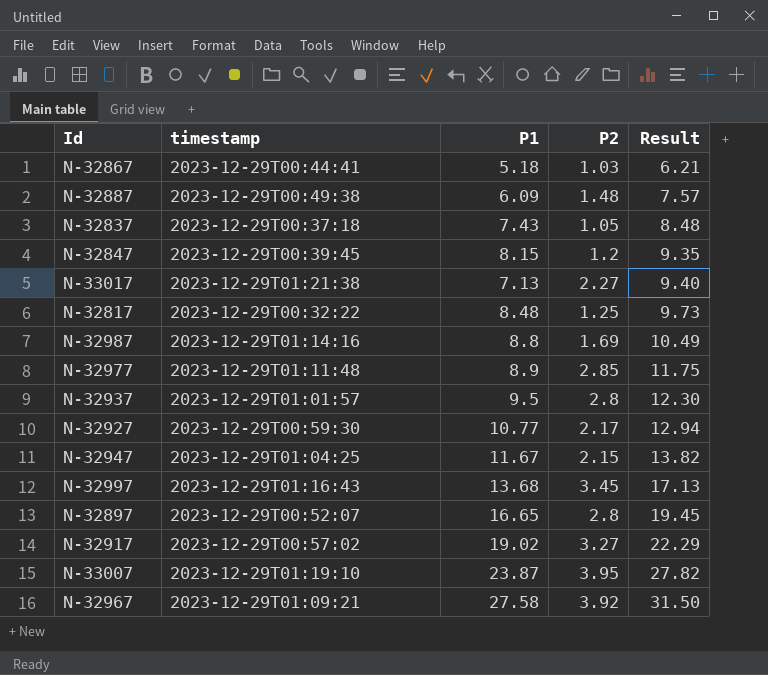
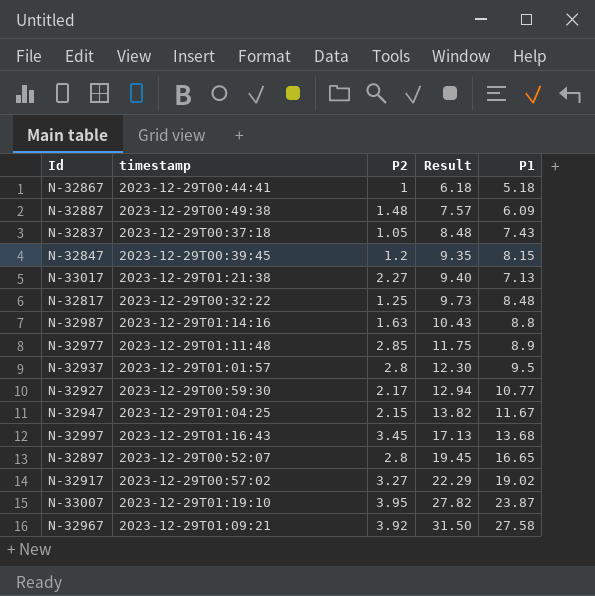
column P1 | position: 3 -> 5
N-32867 | P2: 1.03 -> 1
N-32867 | Result: 6.21 -> 6.18
N-32987 | P2: 1.69 -> 1.63
N-32987 | Result: 10.49 -> 10.43

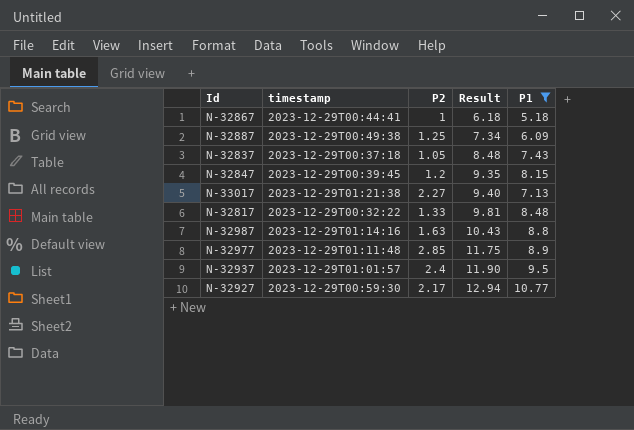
filter: none -> P1 <= 10.77
N-32887 | P2: 1.48 -> 1.25
N-32887 | Result: 7.57 -> 7.34
N-32817 | P2: 1.25 -> 1.33
N-32817 | Result: 9.73 -> 9.81
N-32937 | P2: 2.8 -> 2.4
N-32937 | Result: 12.30 -> 11.90

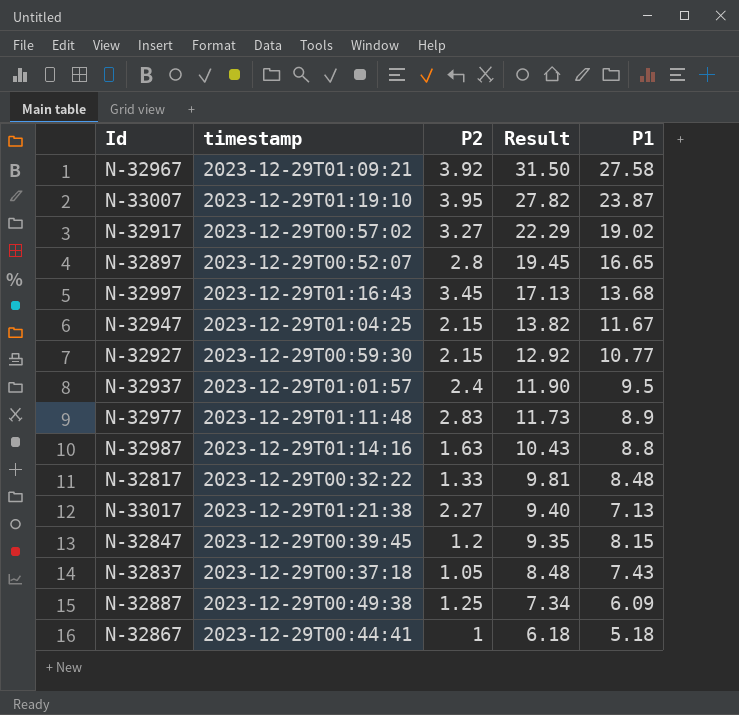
filter: P1 <= 10.77 -> none
row order: Result ascending -> Result descending
N-32927 | P2: 2.17 -> 2.15
N-32927 | Result: 12.94 -> 12.92
N-32977 | P2: 2.85 -> 2.83
N-32977 | Result: 11.75 -> 11.73

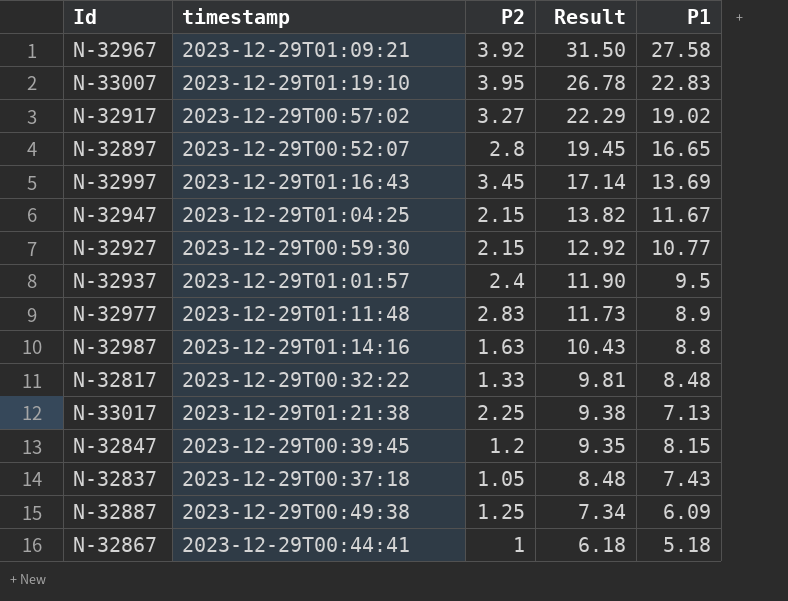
N-33007 | Result: 27.82 -> 26.78
N-33007 | P1: 23.87 -> 22.83
N-32997 | Result: 17.13 -> 17.14
N-32997 | P1: 13.68 -> 13.69
N-33017 | P2: 2.27 -> 2.25
N-33017 | Result: 9.40 -> 9.38

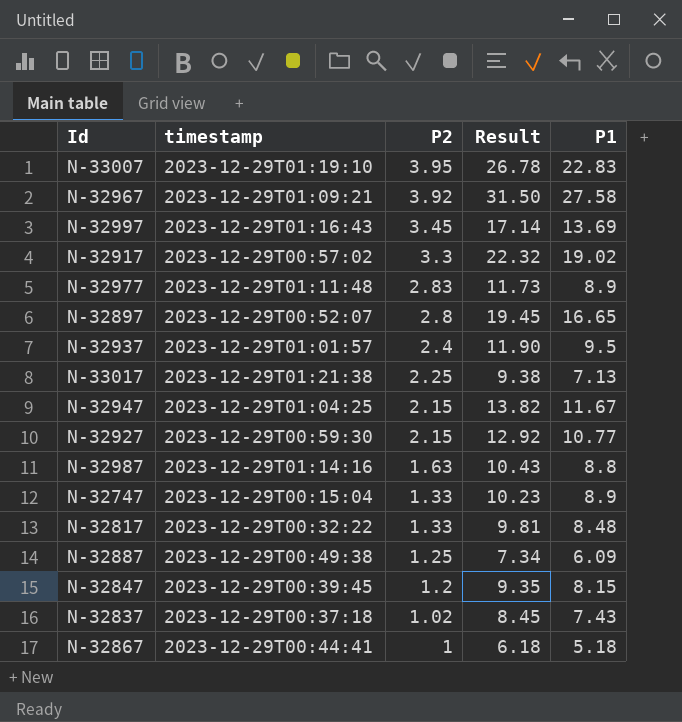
row order: Result descending -> P2 descending
N-32917 | P2: 3.27 -> 3.3
N-32917 | Result: 22.29 -> 22.32
row N-32747: none -> 2023-12-29T00:15:04 | 1.33 | 10.23 | 8.9
N-32837 | P2: 1.05 -> 1.02
N-32837 | Result: 8.48 -> 8.45

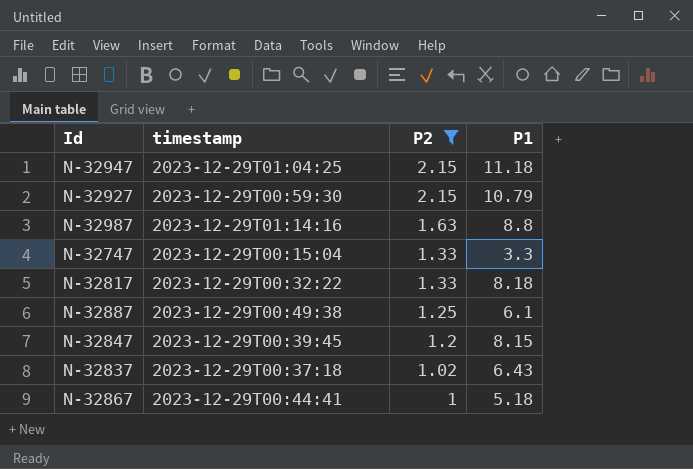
filter: none -> P2 <= 2.15
column Result | formula: [P2] + [P1] -> none
N-32947 | P1: 11.67 -> 11.18
N-32927 | P1: 10.77 -> 10.79
N-32747 | P1: 8.9 -> 3.3
N-32817 | P1: 8.48 -> 8.18
N-32887 | P1: 6.09 -> 6.1
N-32837 | P1: 7.43 -> 6.43

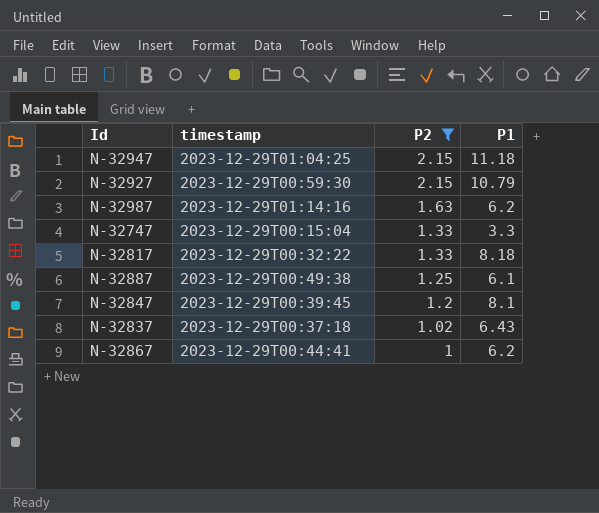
N-32987 | P1: 8.8 -> 6.2
N-32847 | P1: 8.15 -> 8.1
N-32867 | P1: 5.18 -> 6.2

